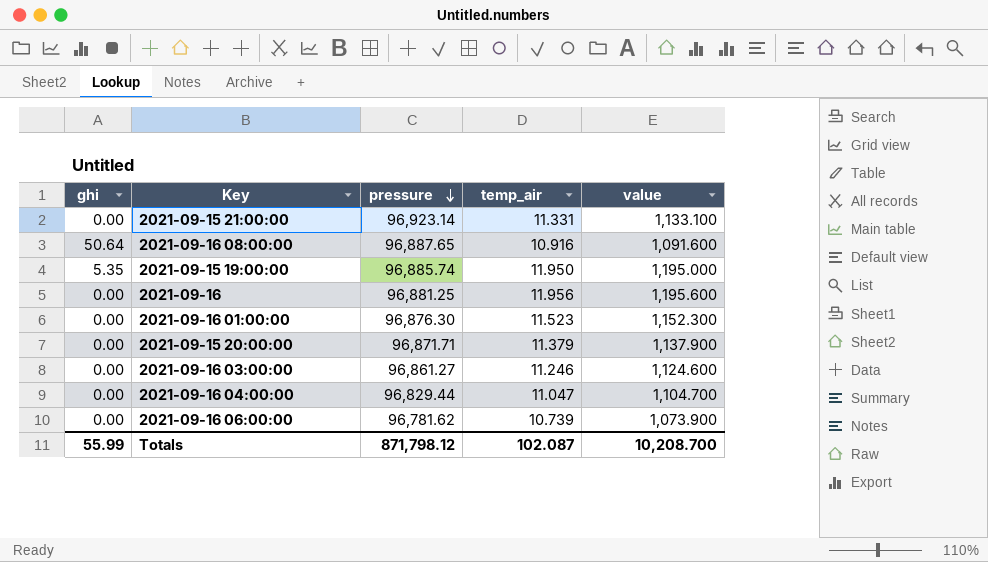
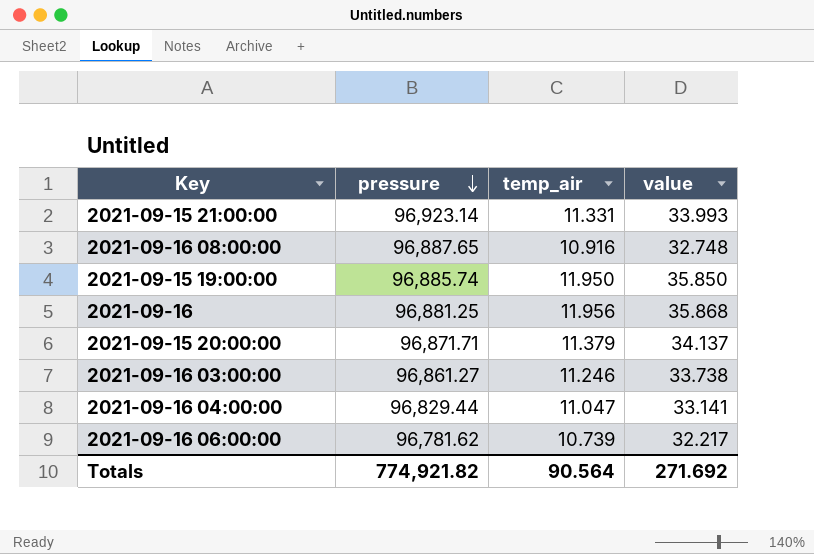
column ghi | position: 1 -> none
column value | formula: [temp_air] * 100 -> [temp_air] * 3
row 2021-09-16 01:00:00: 0.00 | 96,876.30 | 11.523 | 1,152.300 -> none
Totals | pressure: 871,798.12 -> 774,921.82
Totals | temp_air: 102.087 -> 90.564
Totals | value: 10,208.700 -> 271.692

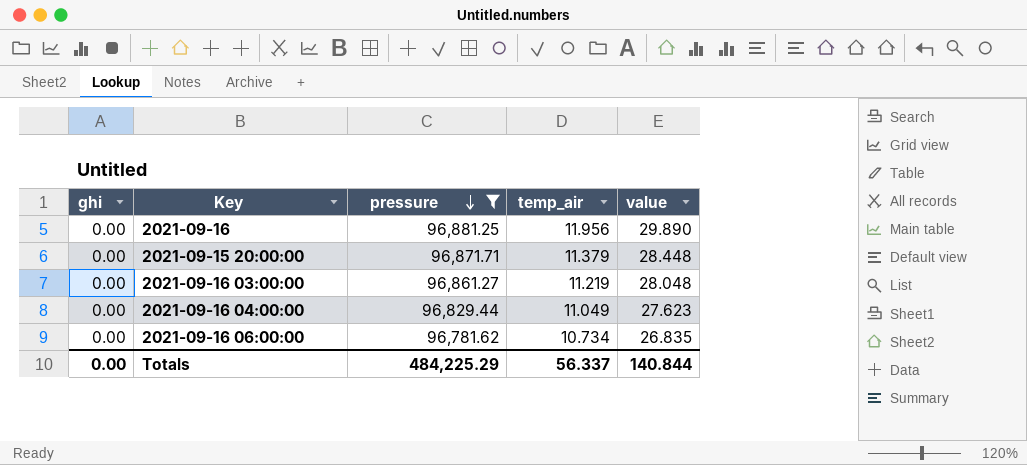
filter: none -> pressure <= 96,881.25
column ghi | position: none -> 1
column value | formula: [temp_air] * 3 -> [temp_air] * 2.5
2021-09-16 03:00:00 | temp_air: 11.246 -> 11.219
2021-09-16 04:00:00 | temp_air: 11.047 -> 11.049
2021-09-16 06:00:00 | temp_air: 10.739 -> 10.734
Totals | pressure: 774,921.82 -> 484,225.29
Totals | temp_air: 90.564 -> 56.337
Totals | value: 271.692 -> 140.844

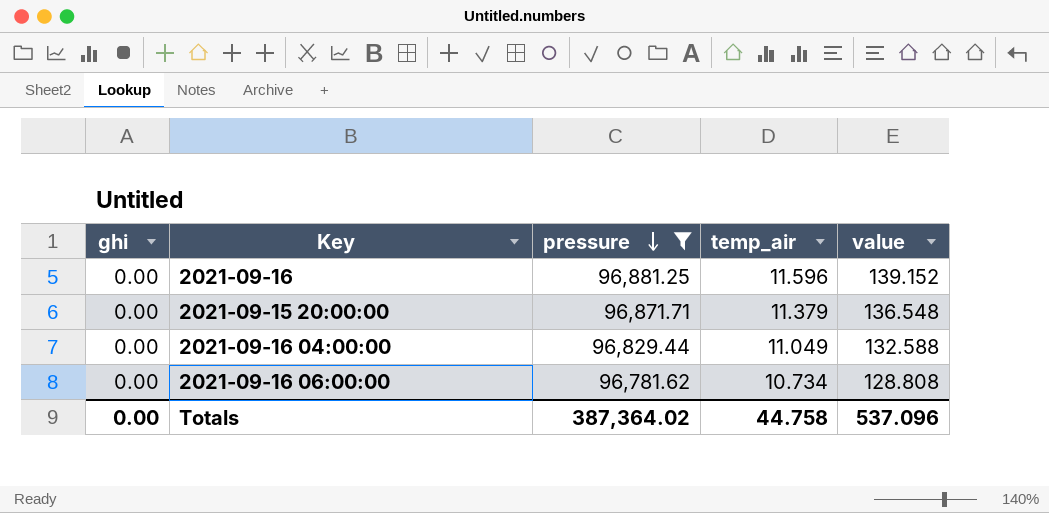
column value | formula: [temp_air] * 2.5 -> [temp_air] * 12
row 2021-09-16 03:00:00: 0.00 | 96,861.27 | 11.219 | 28.048 -> none
2021-09-16 | temp_air: 11.956 -> 11.596
Totals | pressure: 484,225.29 -> 387,364.02
Totals | temp_air: 56.337 -> 44.758
Totals | value: 140.844 -> 537.096

